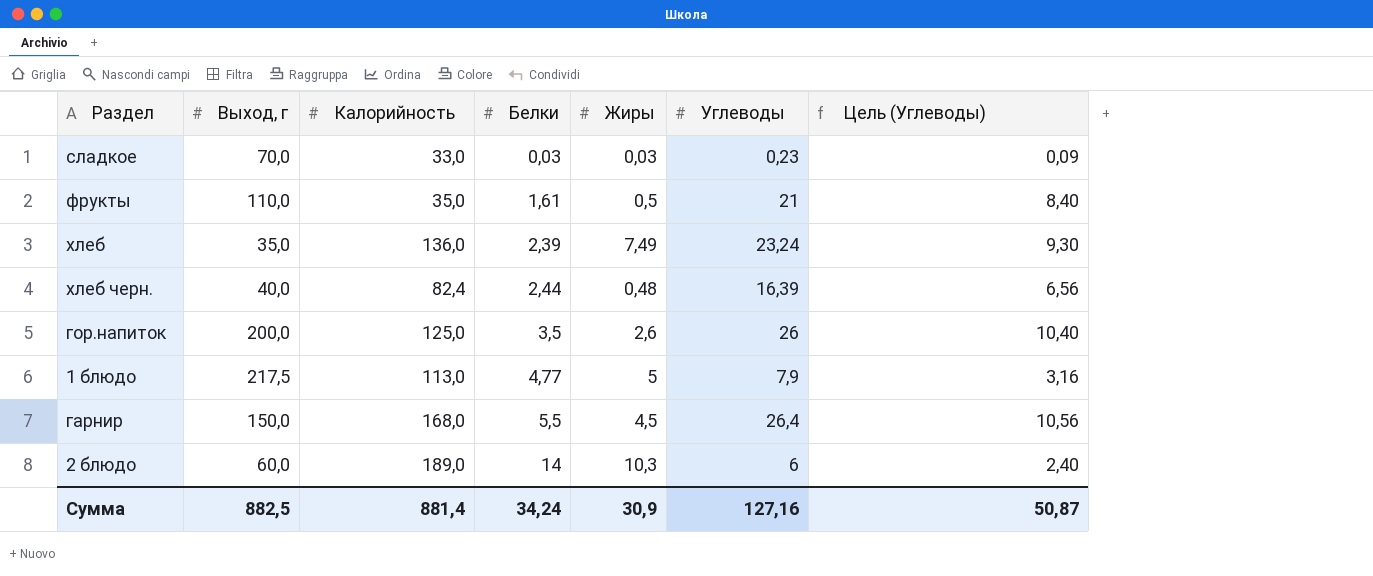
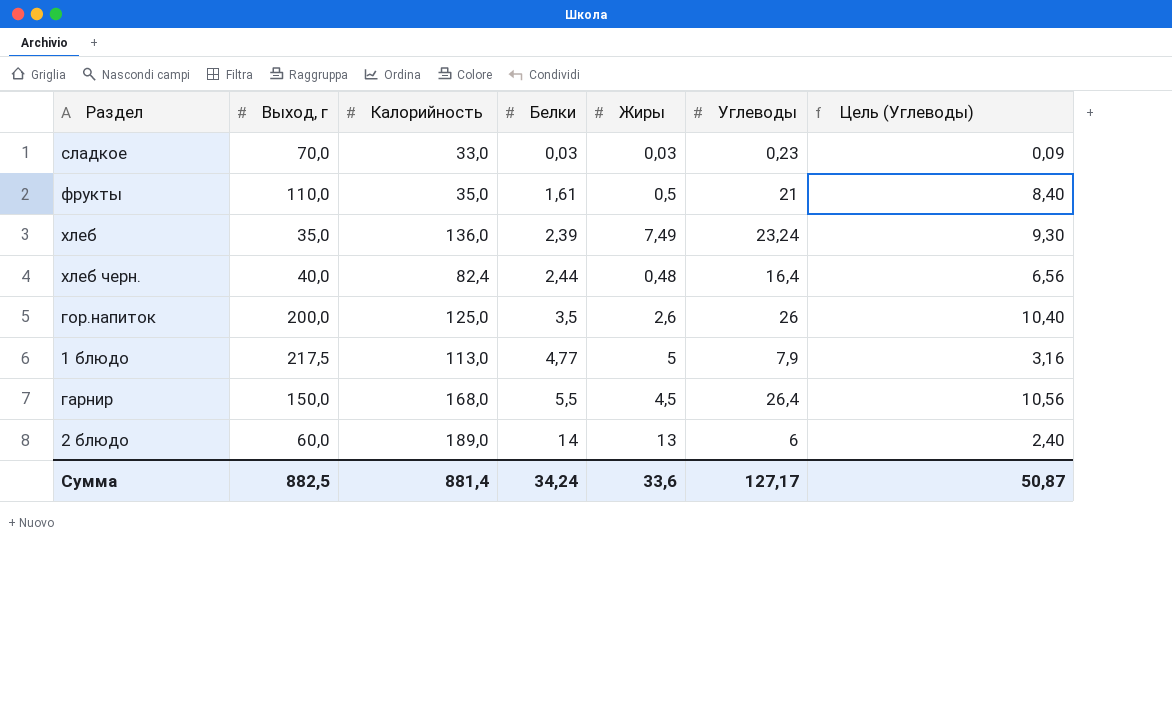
хлеб черн. | Углеводы: 16,39 -> 16,4
2 блюдо | Жиры: 10,3 -> 13
Сумма | Жиры: 30,9 -> 33,6
Сумма | Углеводы: 127,16 -> 127,17

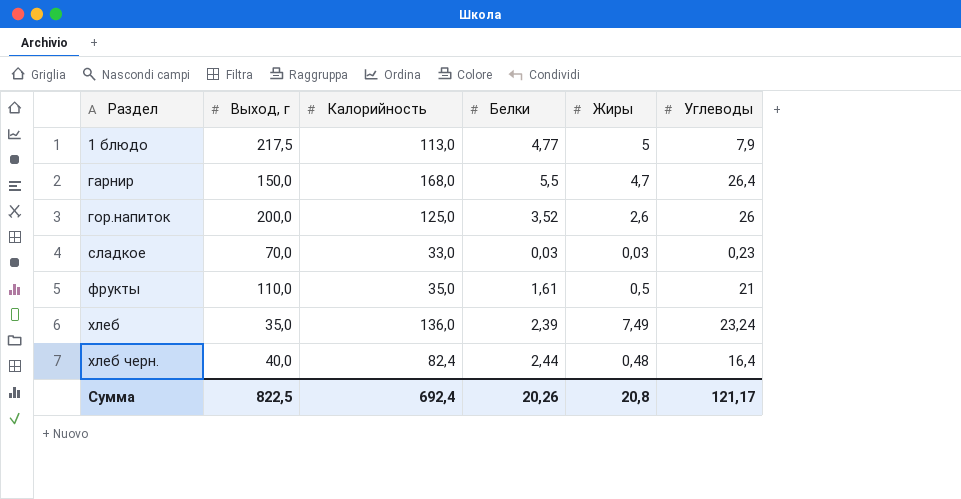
row order: Белки ascending -> Раздел ascending
column Цель (Углеводы) | formula: [Углеводы] * 0,4 -> none
row 2 блюдо: 60,0 | 189,0 | 14 | 13 | 6 | 2,40 -> none
гарнир | Жиры: 4,5 -> 4,7
гор.напиток | Белки: 3,5 -> 3,52
Сумма | Выход, г: 882,5 -> 822,5
Сумма | Калорийность: 881,4 -> 692,4
Сумма | Белки: 34,24 -> 20,26
Сумма | Жиры: 33,6 -> 20,8
Сумма | Углеводы: 127,17 -> 121,17

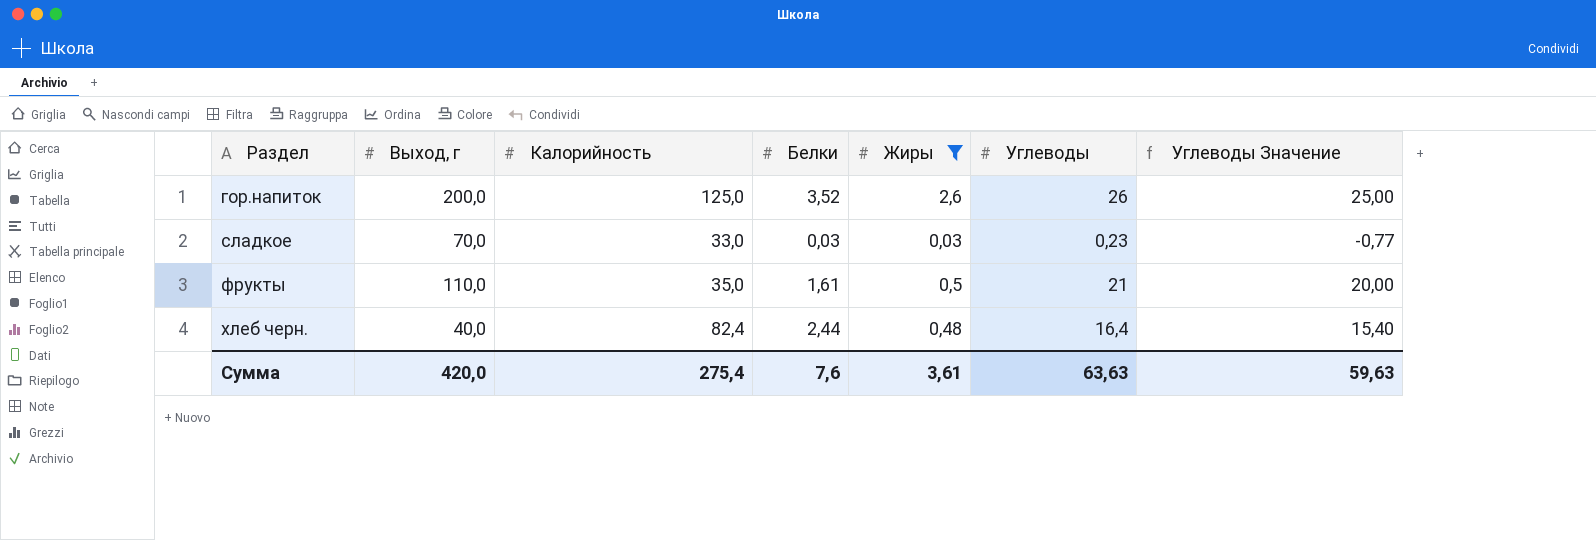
filter: none -> Жиры <= 2,6
column Углеводы Значение | formula: none -> [Углеводы] - 1
Сумма | Выход, г: 822,5 -> 420,0
Сумма | Калорийность: 692,4 -> 275,4
Сумма | Белки: 20,26 -> 7,6
Сумма | Жиры: 20,8 -> 3,61
Сумма | Углеводы: 121,17 -> 63,63

